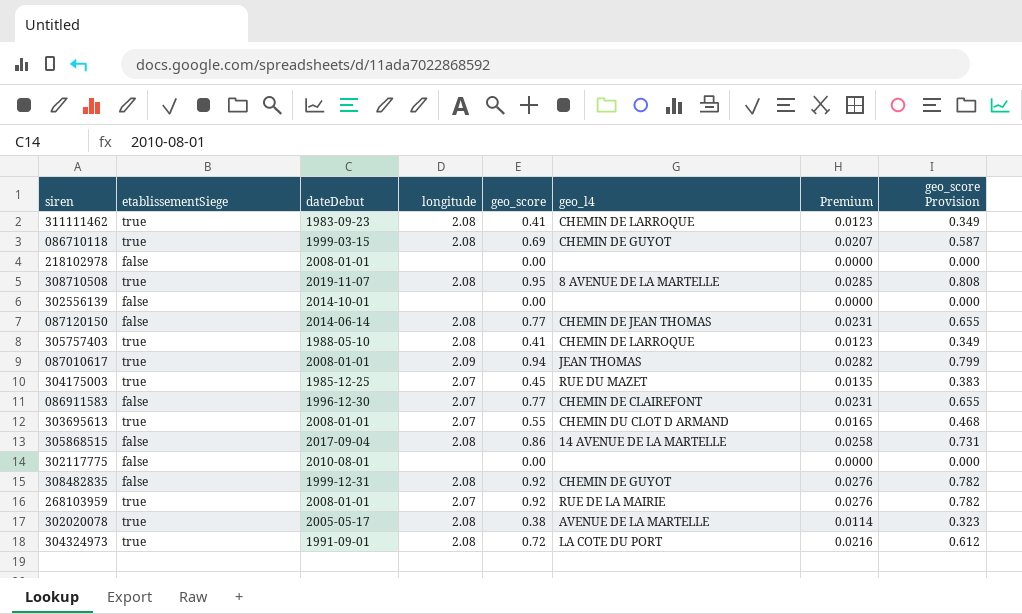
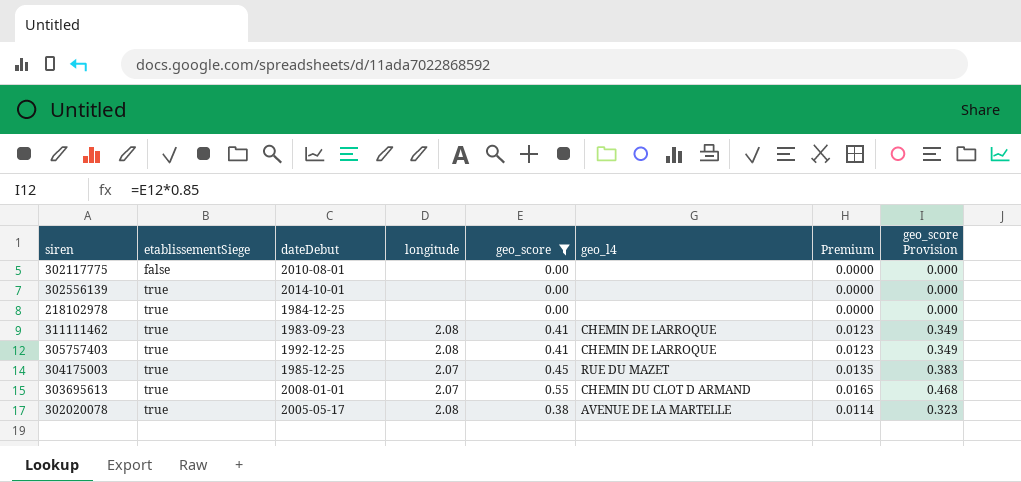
filter: none -> geo_score <= 0.55
row order: none -> etablissementSiege ascending
302556139 | etablissementSiege: false -> true
218102978 | etablissementSiege: false -> true
218102978 | dateDebut: 2008-01-01 -> 1984-12-25
305757403 | dateDebut: 1988-05-10 -> 1992-12-25

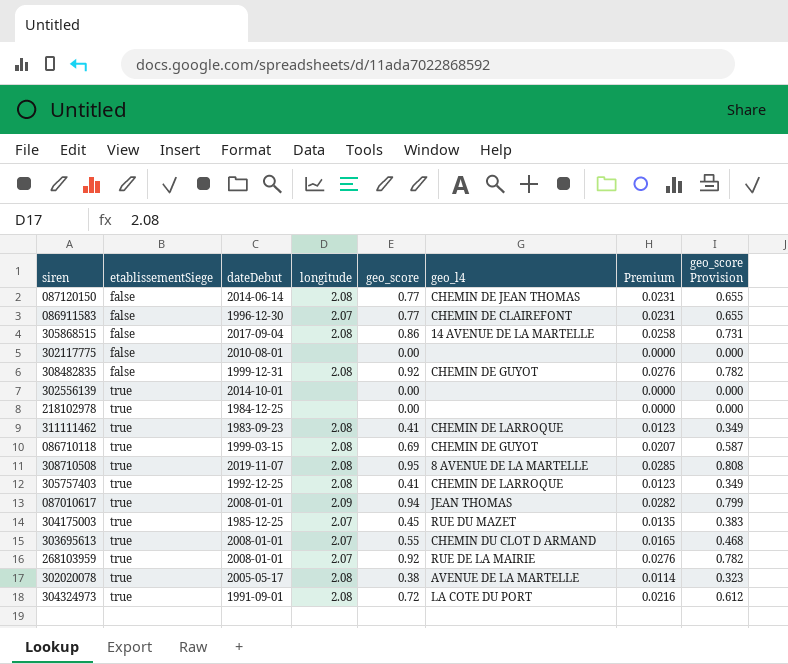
filter: geo_score <= 0.55 -> none

